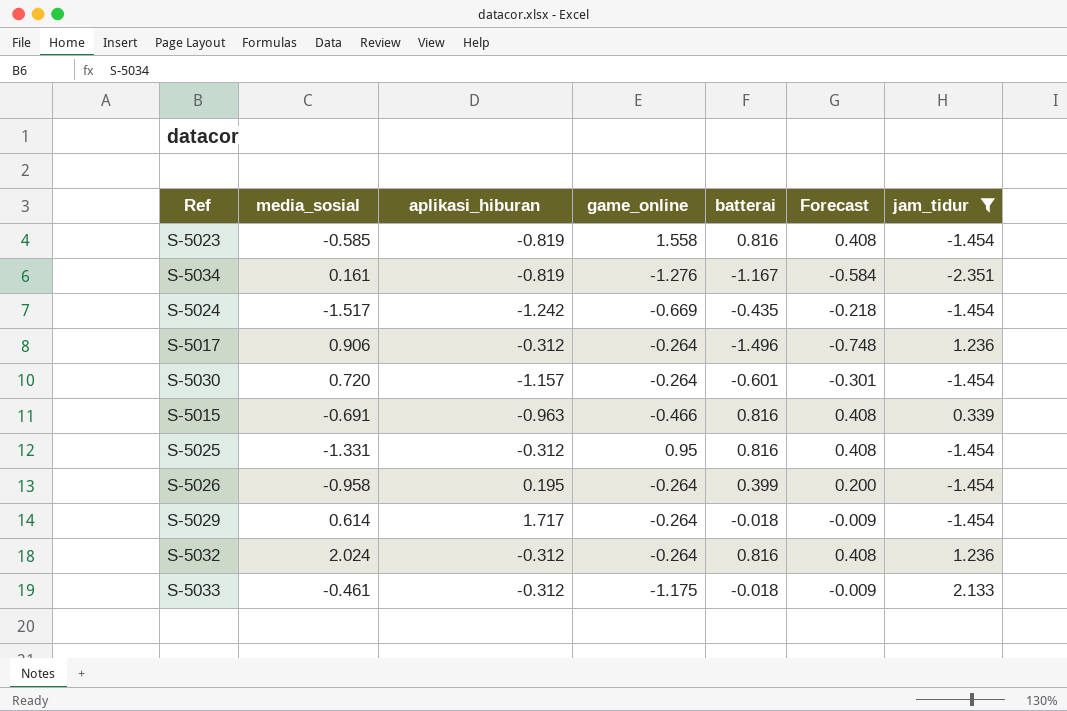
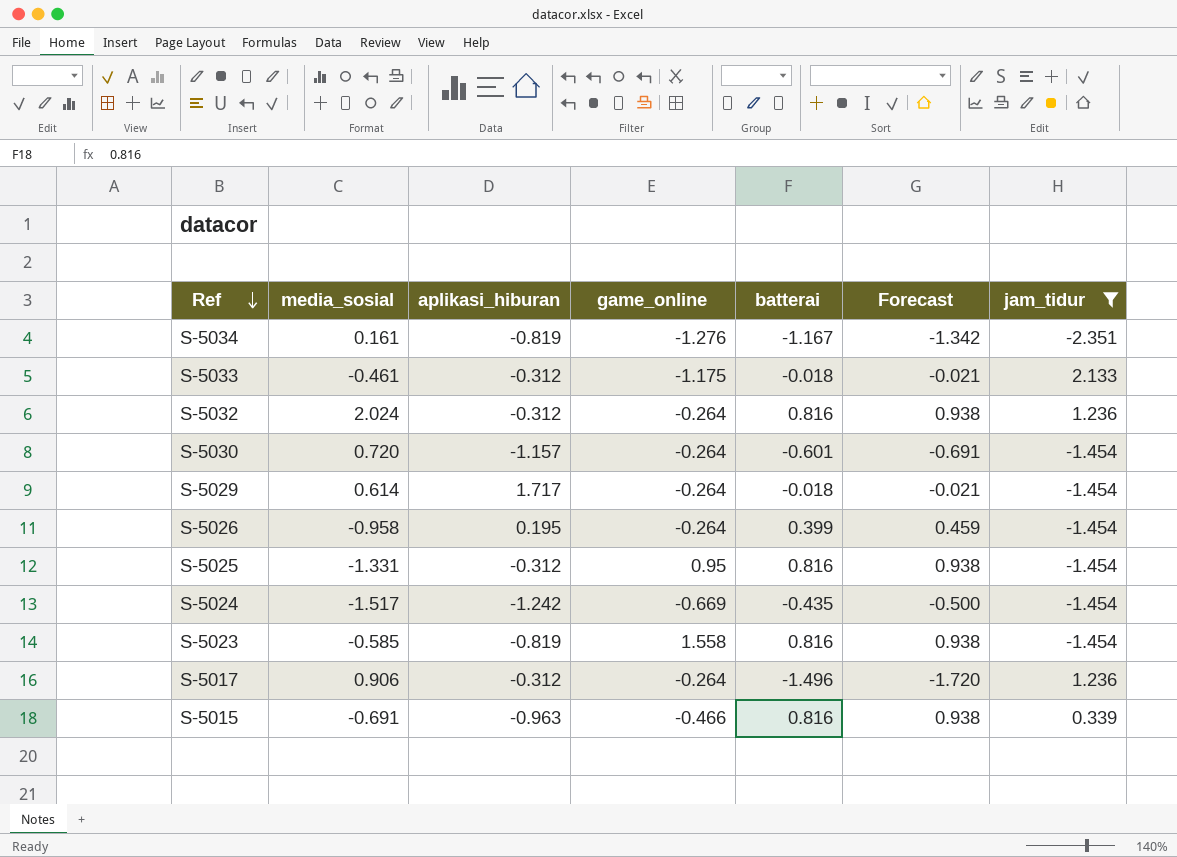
row order: none -> Ref descending
column Forecast | formula: [batterai] * 0.5 -> [batterai] * 1.15

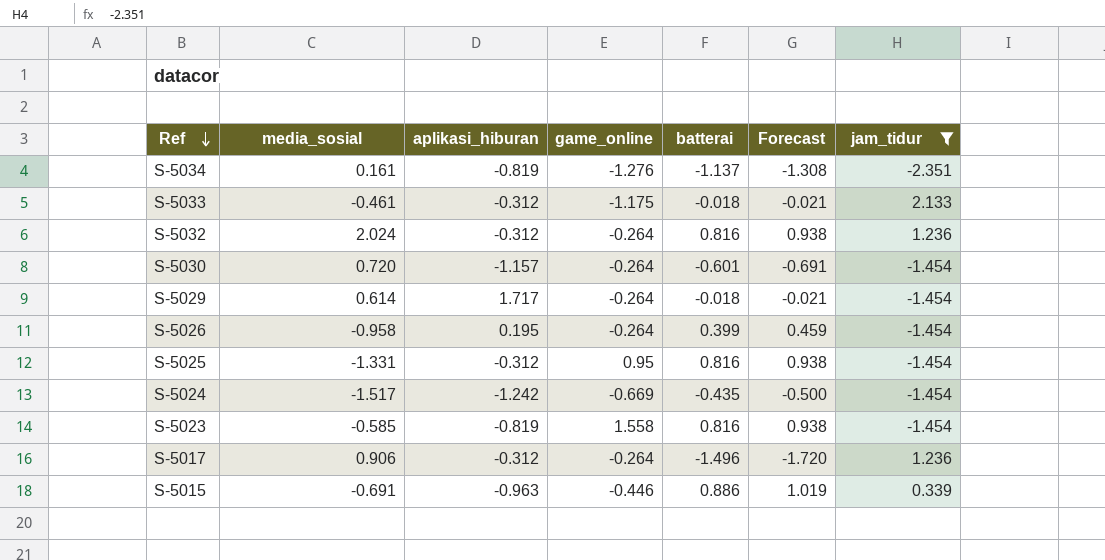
S-5034 | batterai: -1.167 -> -1.137
S-5034 | Forecast: -1.342 -> -1.308
S-5015 | game_online: -0.466 -> -0.446
S-5015 | batterai: 0.816 -> 0.886
S-5015 | Forecast: 0.938 -> 1.019

